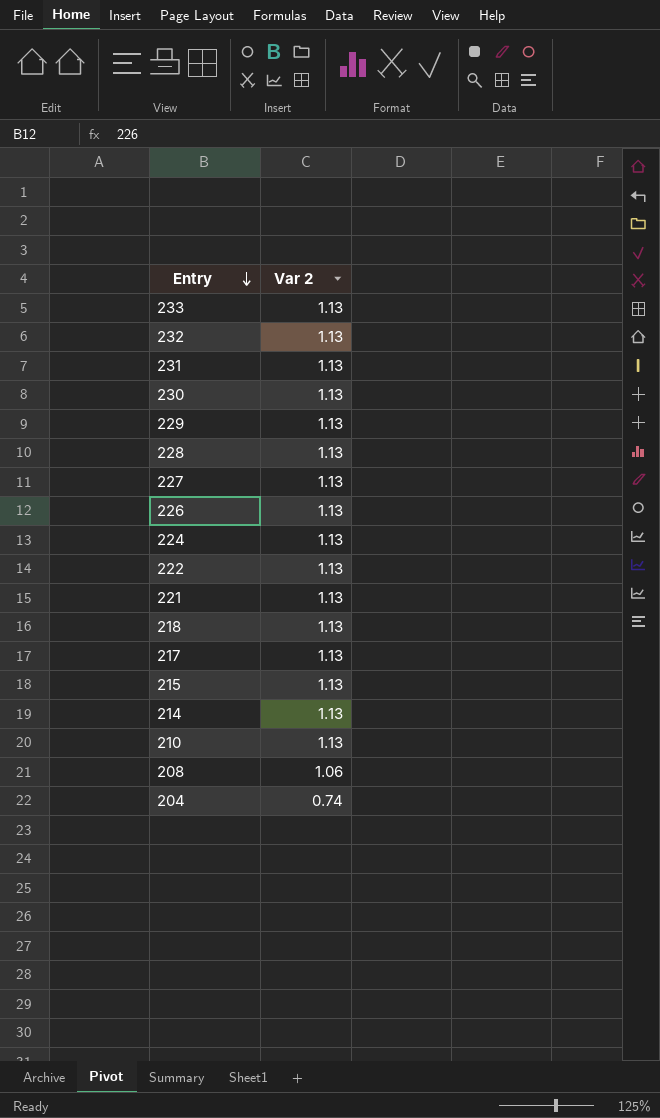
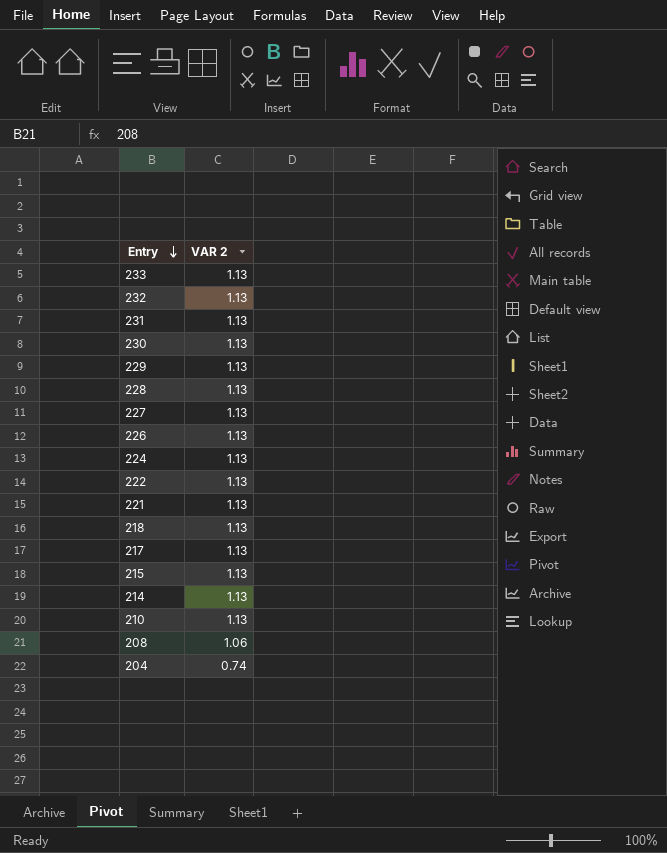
column name: Var 2 -> VAR 2

